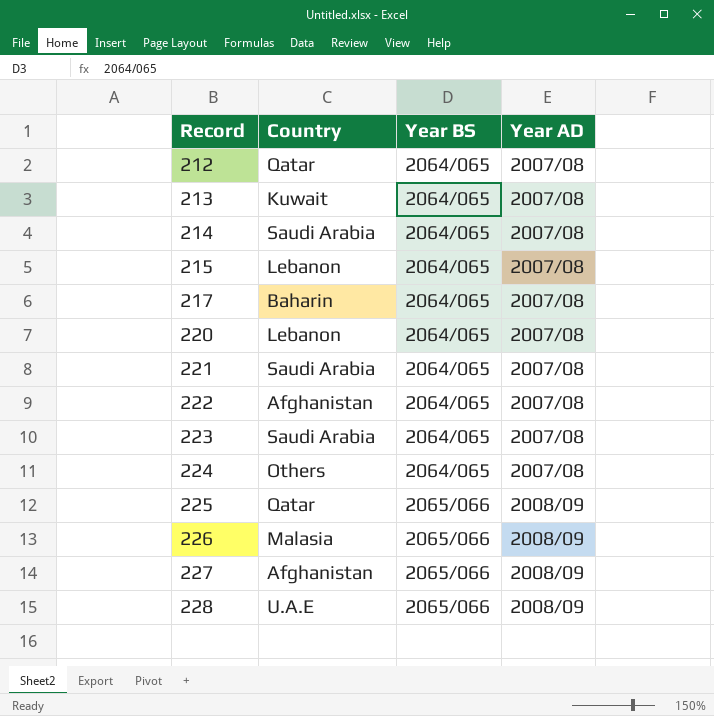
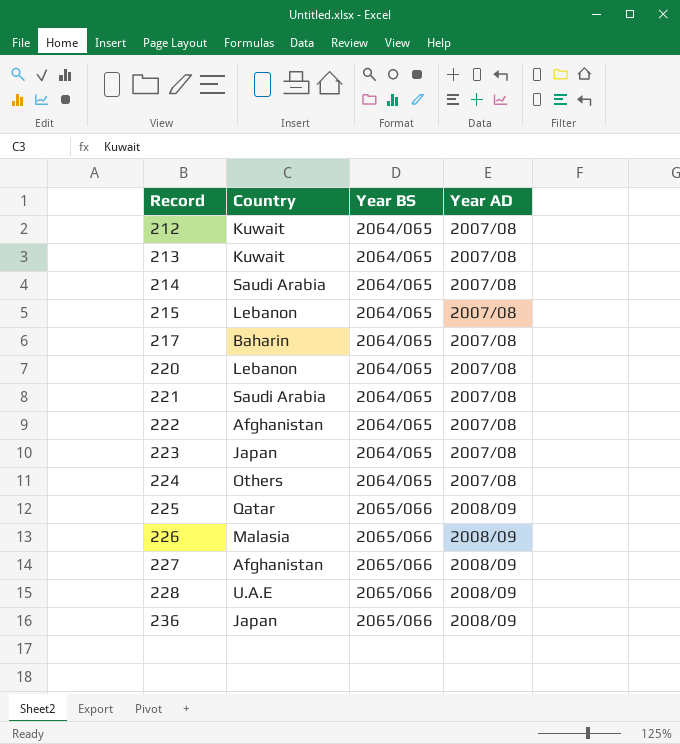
212 | Country: Qatar -> Kuwait
223 | Country: Saudi Arabia -> Japan
row 236: none -> Japan | 2065/066 | 2008/09

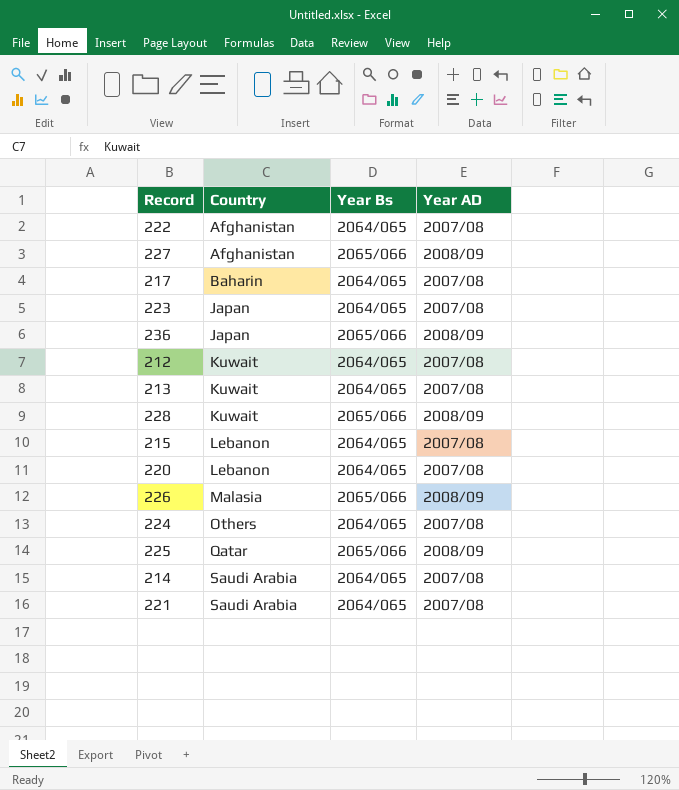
row order: Record ascending -> Country ascending
column name: Year BS -> Year Bs
228 | Country: U.A.E -> Kuwait

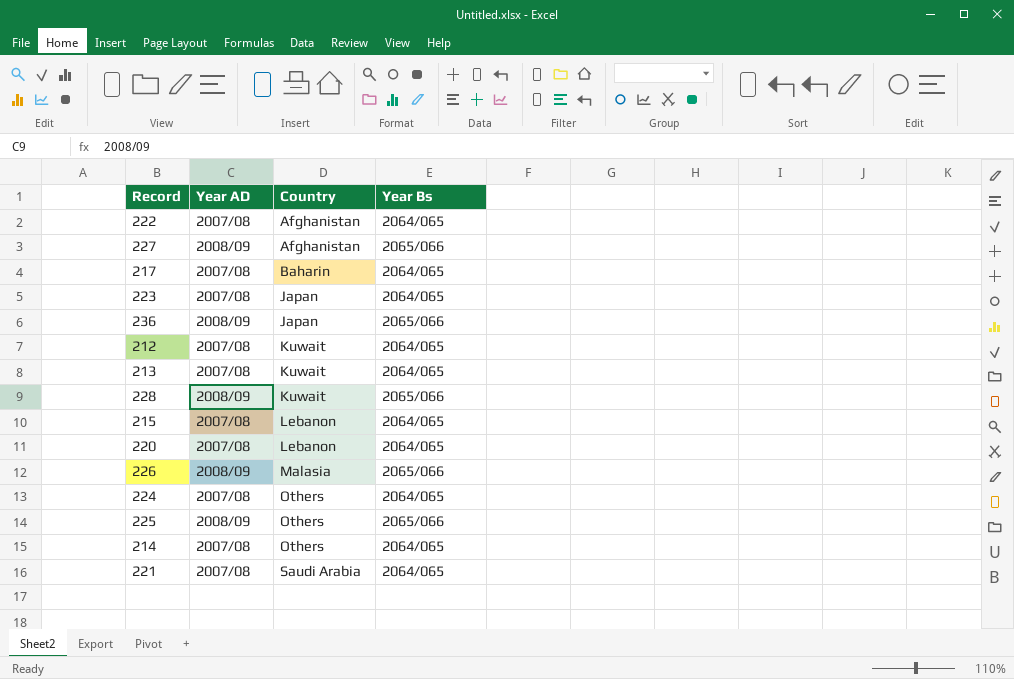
column Year AD | position: 4 -> 2
225 | Country: Qatar -> Others
214 | Country: Saudi Arabia -> Others

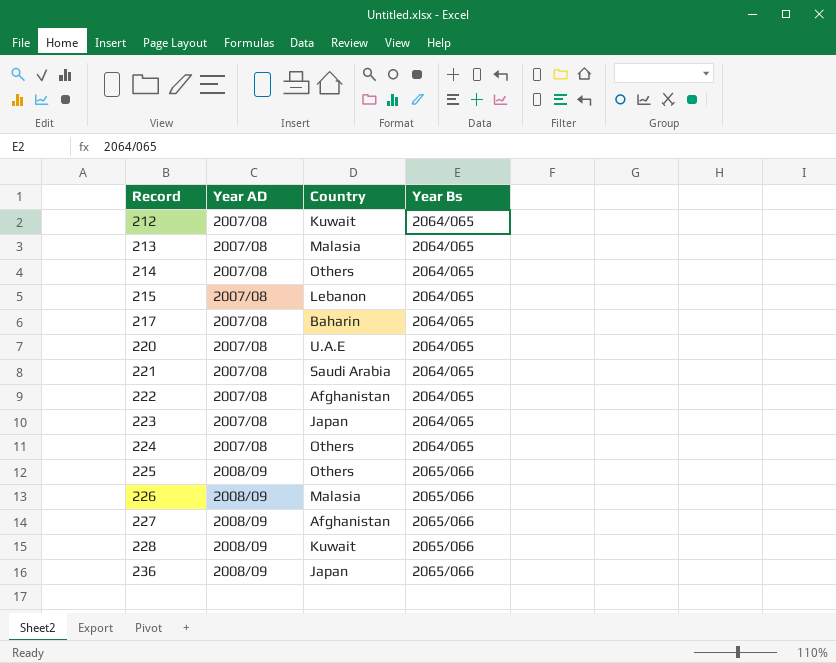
row order: Country ascending -> Record ascending
213 | Country: Kuwait -> Malasia
220 | Country: Lebanon -> U.A.E

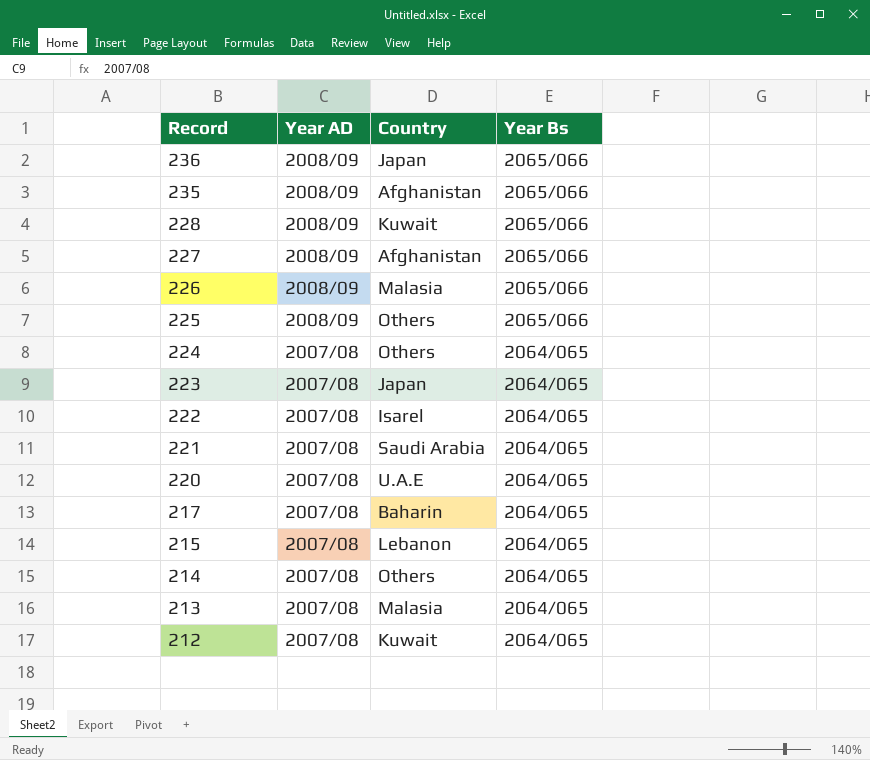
row order: Record ascending -> Record descending
row 235: none -> 2008/09 | Afghanistan | 2065/066
222 | Country: Afghanistan -> Isarel

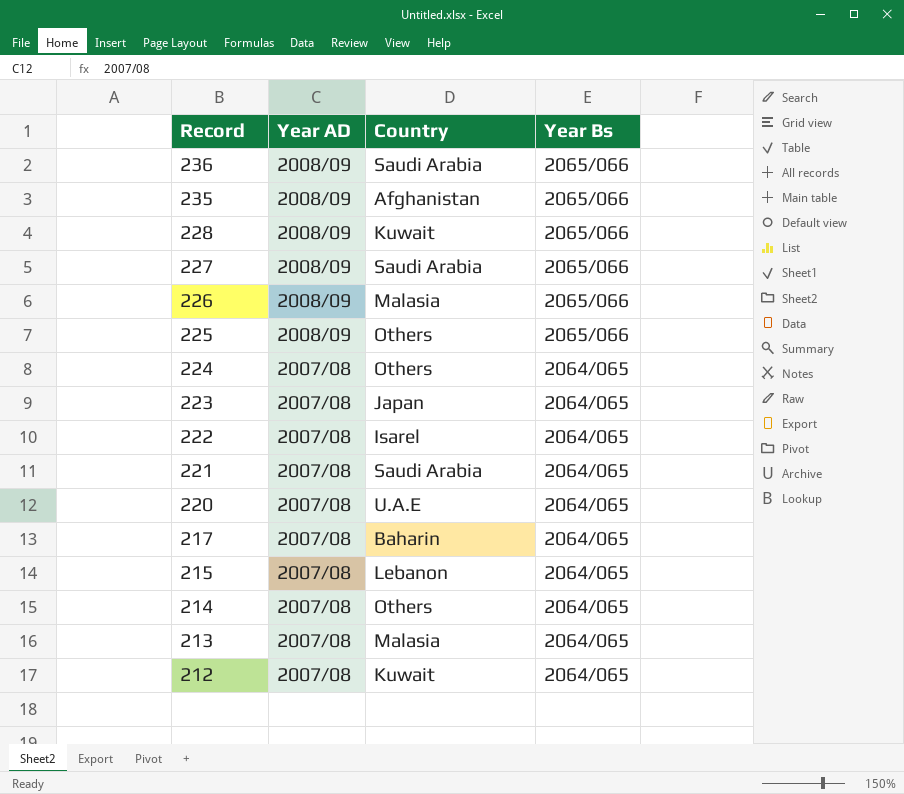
236 | Country: Japan -> Saudi Arabia
227 | Country: Afghanistan -> Saudi Arabia

